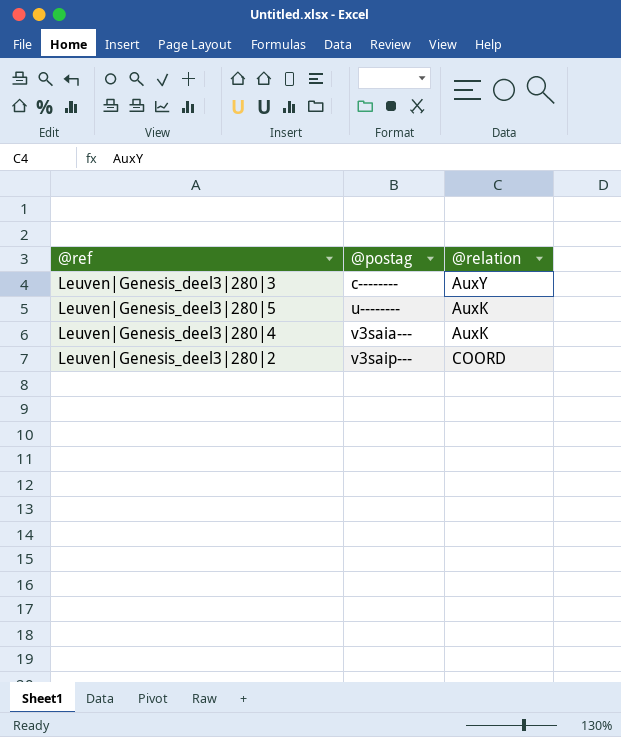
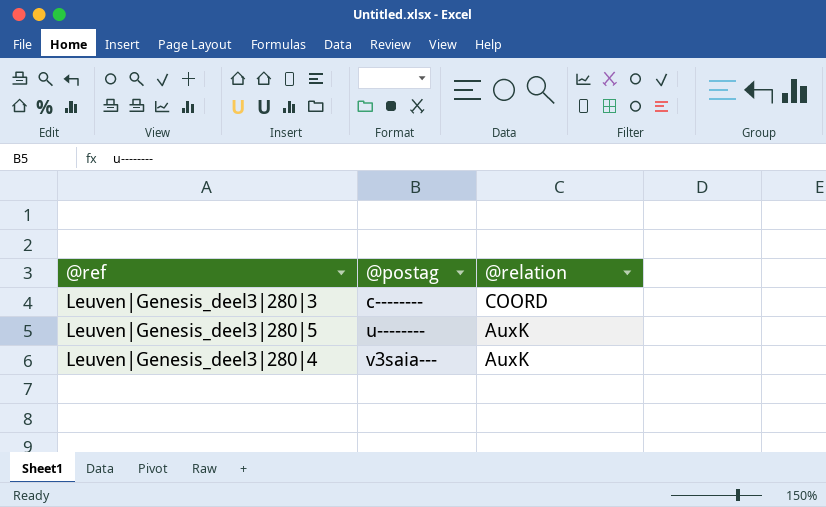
row Leuven|Genesis_deel3|280|2: v3saip--- | COORD -> none
Leuven|Genesis_deel3|280|3 | @relation: AuxY -> COORD

